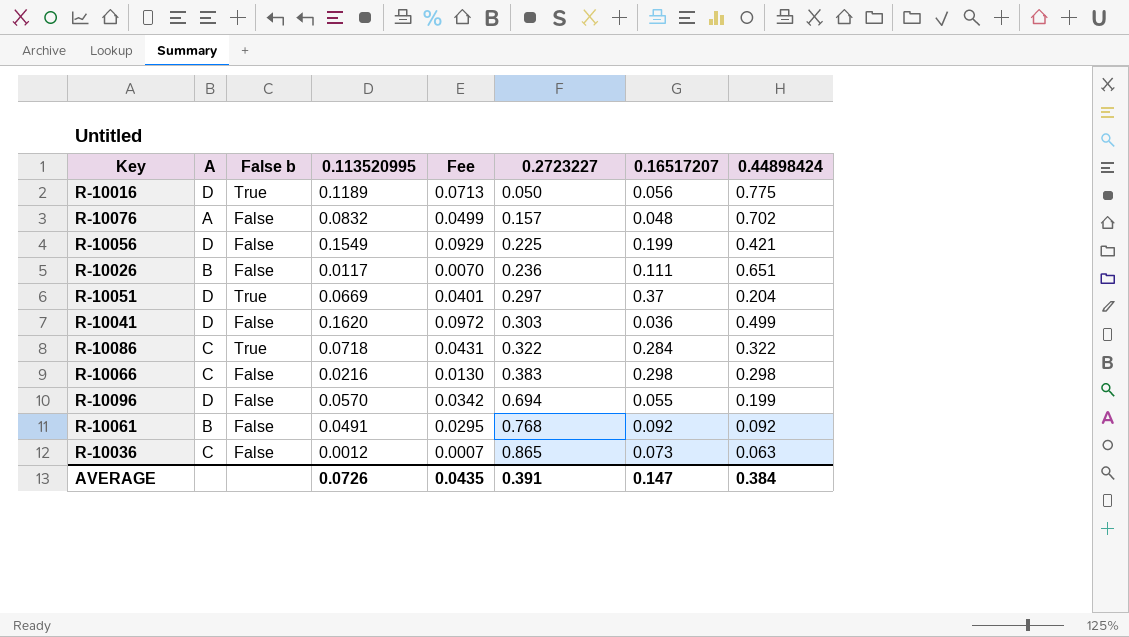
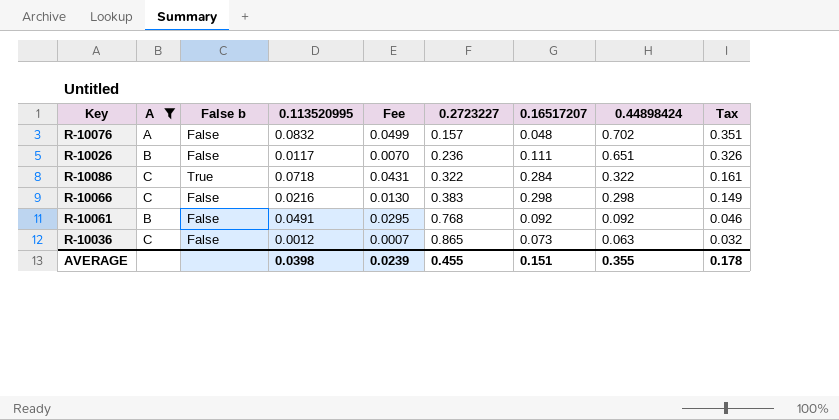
filter: none -> A != D
column Tax | formula: none -> [0.44898424] * 0.5
AVERAGE | 0.113520995: 0.0726 -> 0.0398
AVERAGE | Fee: 0.0435 -> 0.0239
AVERAGE | 0.2723227: 0.391 -> 0.455
AVERAGE | 0.16517207: 0.147 -> 0.151
AVERAGE | 0.44898424: 0.384 -> 0.355

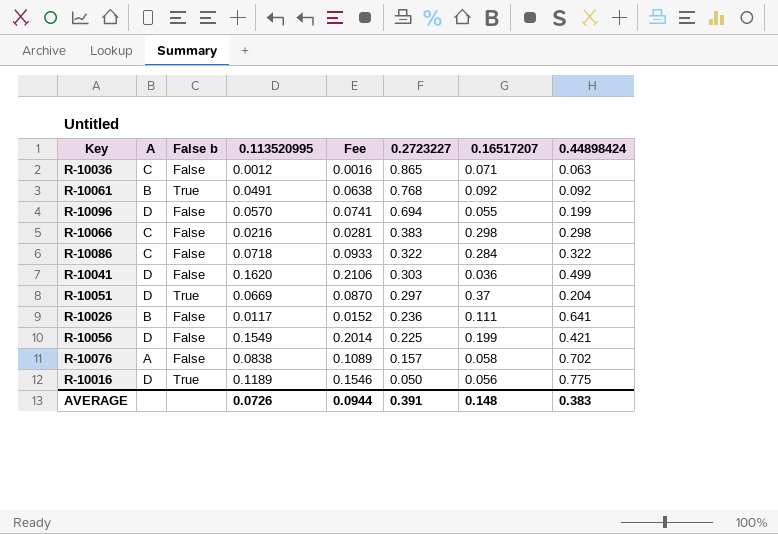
filter: A != D -> none
row order: 0.2723227 ascending -> 0.2723227 descending
column Tax | formula: [0.44898424] * 0.5 -> none
column Fee | formula: [0.113520995] * 0.6 -> [0.113520995] * 1.3
R-10036 | 0.16517207: 0.073 -> 0.071
R-10061 | False b: False -> True
R-10086 | False b: True -> False
R-10026 | 0.44898424: 0.651 -> 0.641
R-10076 | 0.113520995: 0.0832 -> 0.0838
R-10076 | 0.16517207: 0.048 -> 0.058
AVERAGE | 0.113520995: 0.0398 -> 0.0726
AVERAGE | Fee: 0.0239 -> 0.0944
AVERAGE | 0.2723227: 0.455 -> 0.391
AVERAGE | 0.16517207: 0.151 -> 0.148
AVERAGE | 0.44898424: 0.355 -> 0.383

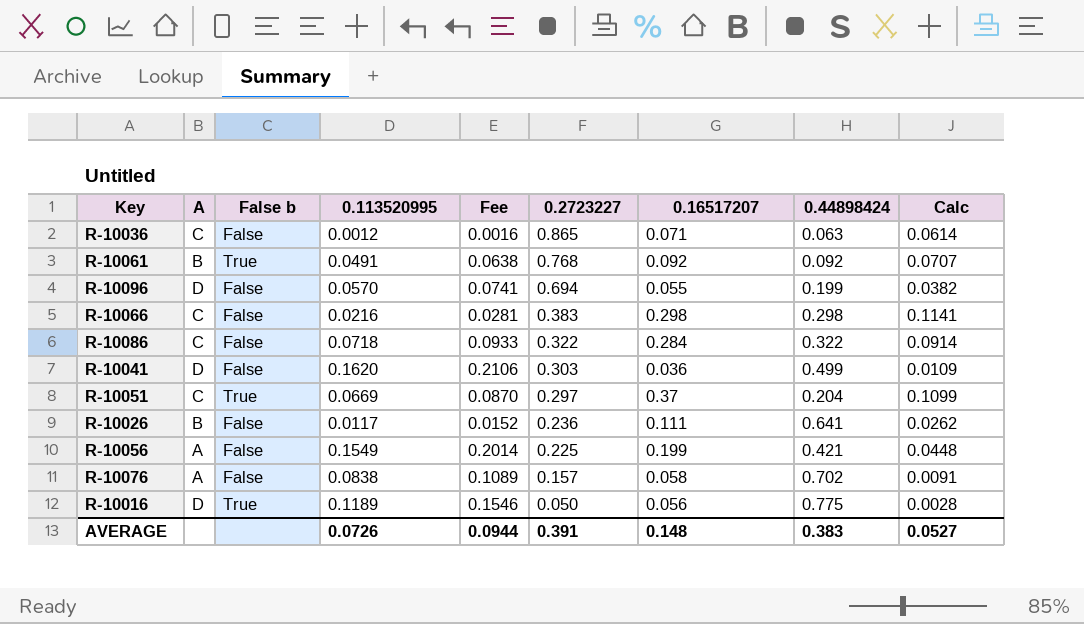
column Calc | formula: none -> [0.2723227] * [0.16517207]
R-10051 | A: D -> C
R-10056 | A: D -> A

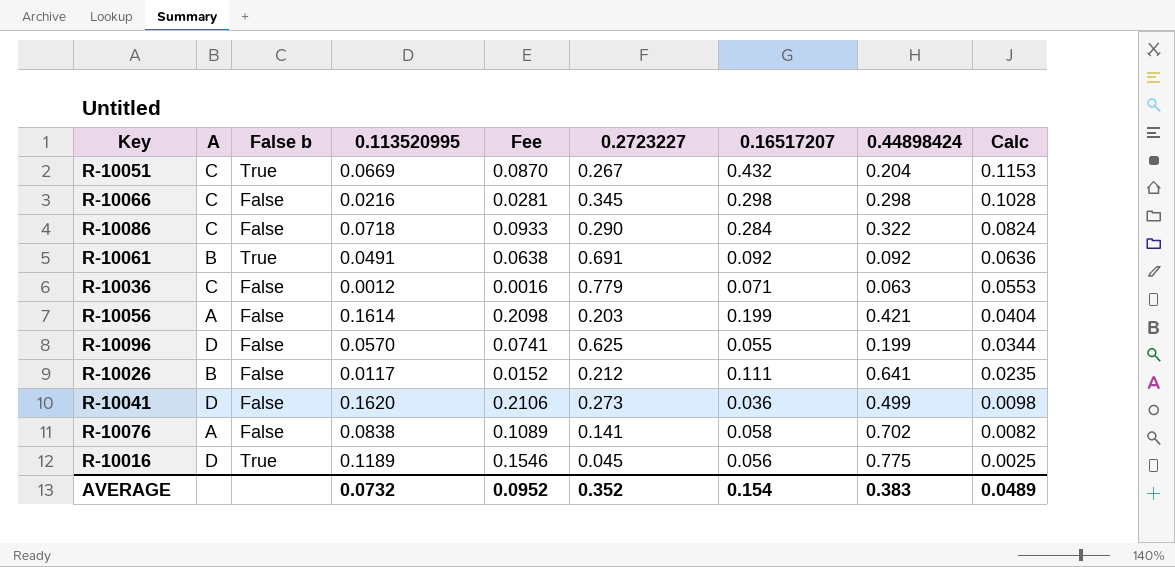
row order: 0.2723227 descending -> Calc descending
R-10051 | 0.2723227: 0.297 -> 0.267
R-10051 | 0.16517207: 0.37 -> 0.432
R-10051 | Calc: 0.1099 -> 0.1153
R-10066 | 0.2723227: 0.383 -> 0.345
R-10066 | Calc: 0.1141 -> 0.1028
R-10086 | 0.2723227: 0.322 -> 0.290
R-10086 | Calc: 0.0914 -> 0.0824
R-10061 | 0.2723227: 0.768 -> 0.691
R-10061 | Calc: 0.0707 -> 0.0636
R-10036 | 0.2723227: 0.865 -> 0.779
R-10036 | Calc: 0.0614 -> 0.0553
R-10056 | 0.113520995: 0.1549 -> 0.1614
R-10056 | Fee: 0.2014 -> 0.2098
R-10056 | 0.2723227: 0.225 -> 0.203
R-10056 | Calc: 0.0448 -> 0.0404
R-10096 | 0.2723227: 0.694 -> 0.625
R-10096 | Calc: 0.0382 -> 0.0344
R-10026 | 0.2723227: 0.236 -> 0.212
R-10026 | Calc: 0.0262 -> 0.0235
R-10041 | 0.2723227: 0.303 -> 0.273
R-10041 | Calc: 0.0109 -> 0.0098
R-10076 | 0.2723227: 0.157 -> 0.141
R-10076 | Calc: 0.0091 -> 0.0082
R-10016 | 0.2723227: 0.050 -> 0.045
R-10016 | Calc: 0.0028 -> 0.0025
AVERAGE | 0.113520995: 0.0726 -> 0.0732
AVERAGE | Fee: 0.0944 -> 0.0952
AVERAGE | 0.2723227: 0.391 -> 0.352
AVERAGE | 0.16517207: 0.148 -> 0.154
AVERAGE | Calc: 0.0527 -> 0.0489

